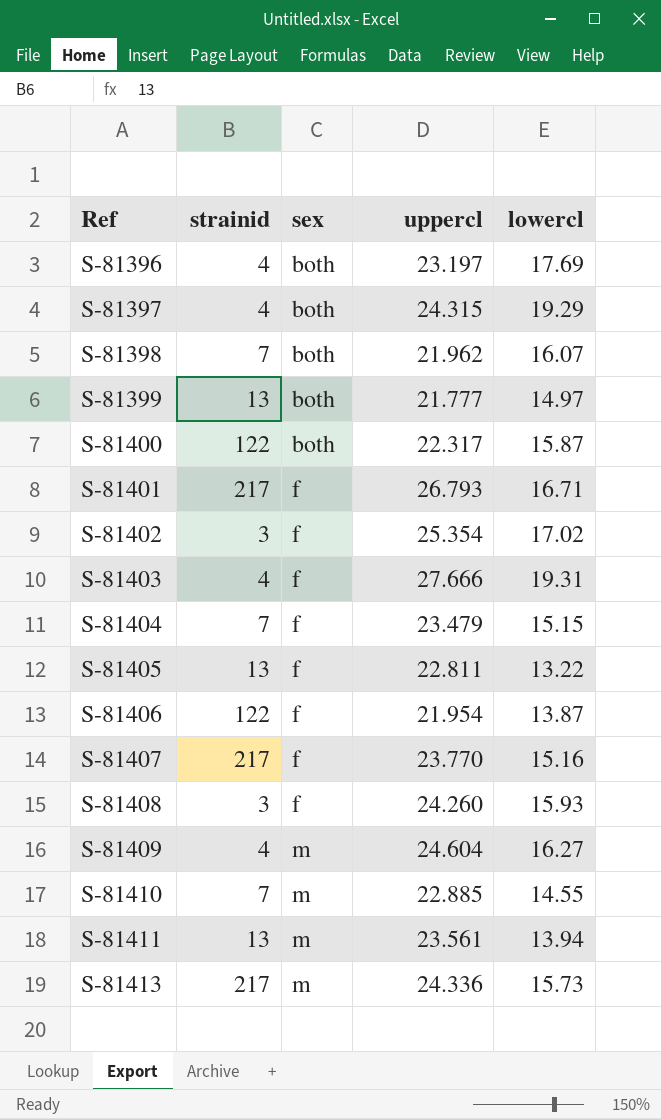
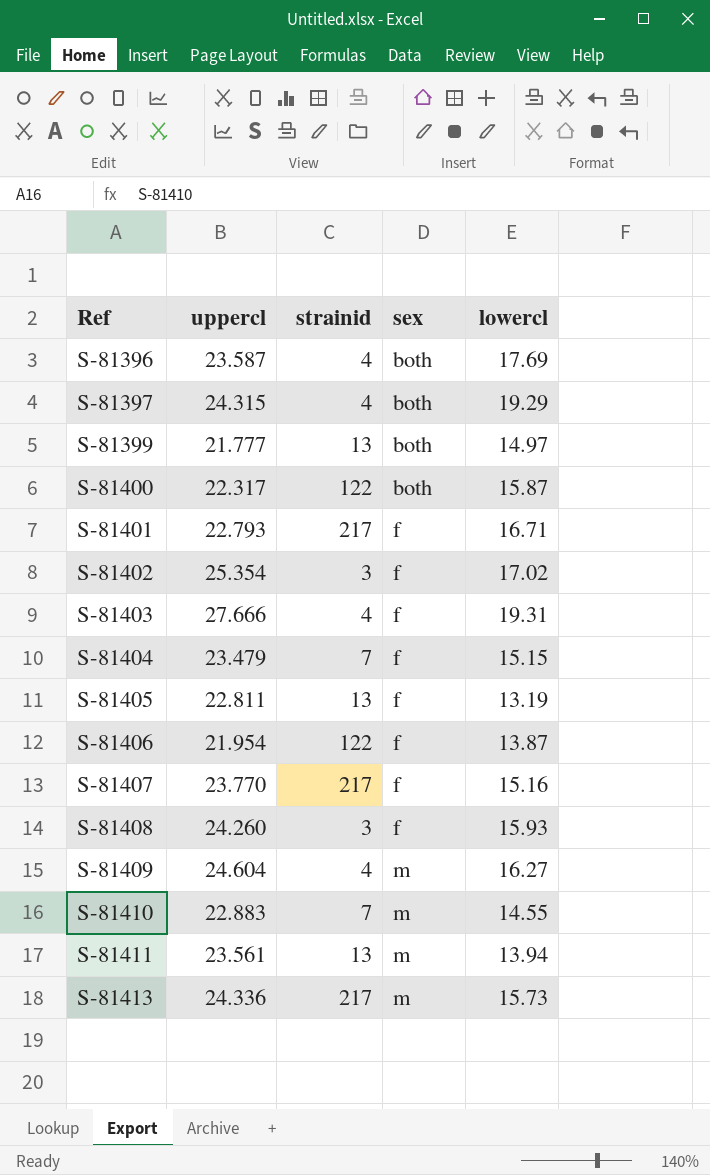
column uppercl | position: 4 -> 2
row S-81398: 7 | both | 21.962 | 16.07 -> none
S-81396 | uppercl: 23.197 -> 23.587
S-81401 | uppercl: 26.793 -> 22.793
S-81405 | lowercl: 13.22 -> 13.19
S-81410 | uppercl: 22.885 -> 22.883

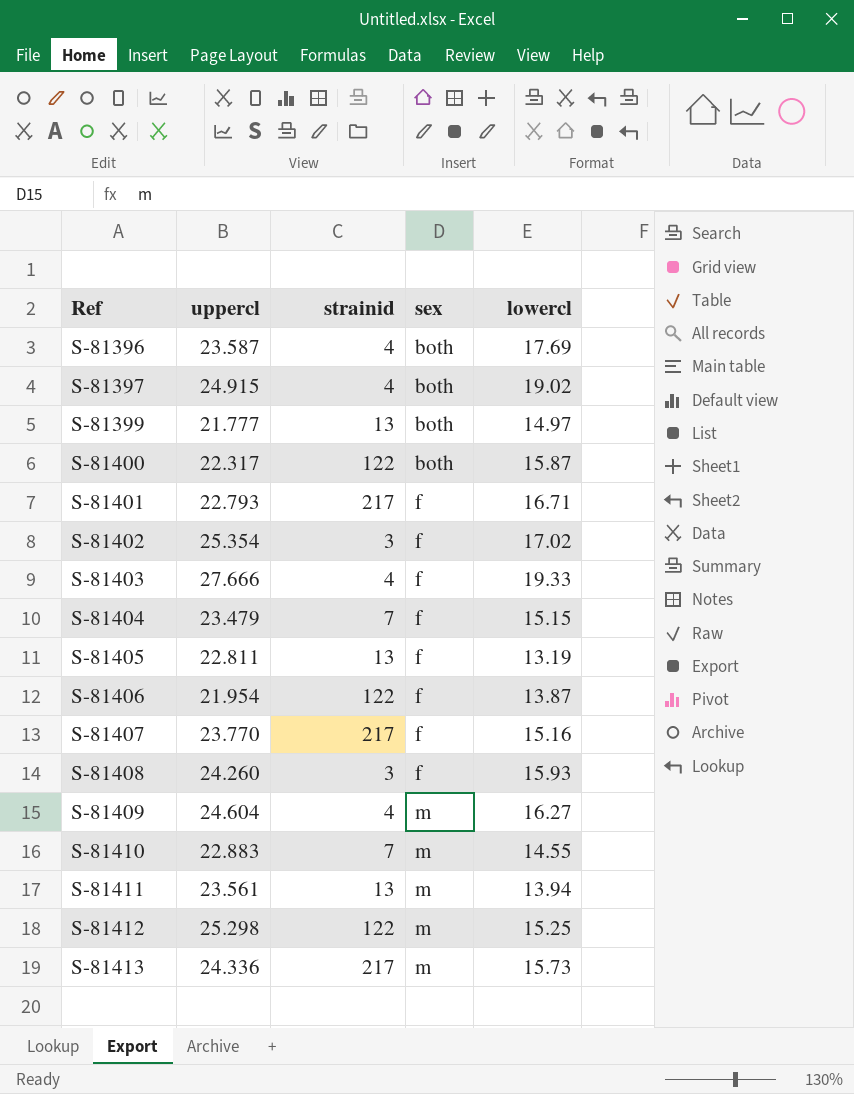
S-81397 | uppercl: 24.315 -> 24.915
S-81397 | lowercl: 19.29 -> 19.02
S-81403 | lowercl: 19.31 -> 19.33
row S-81412: none -> 25.298 | 122 | m | 15.25

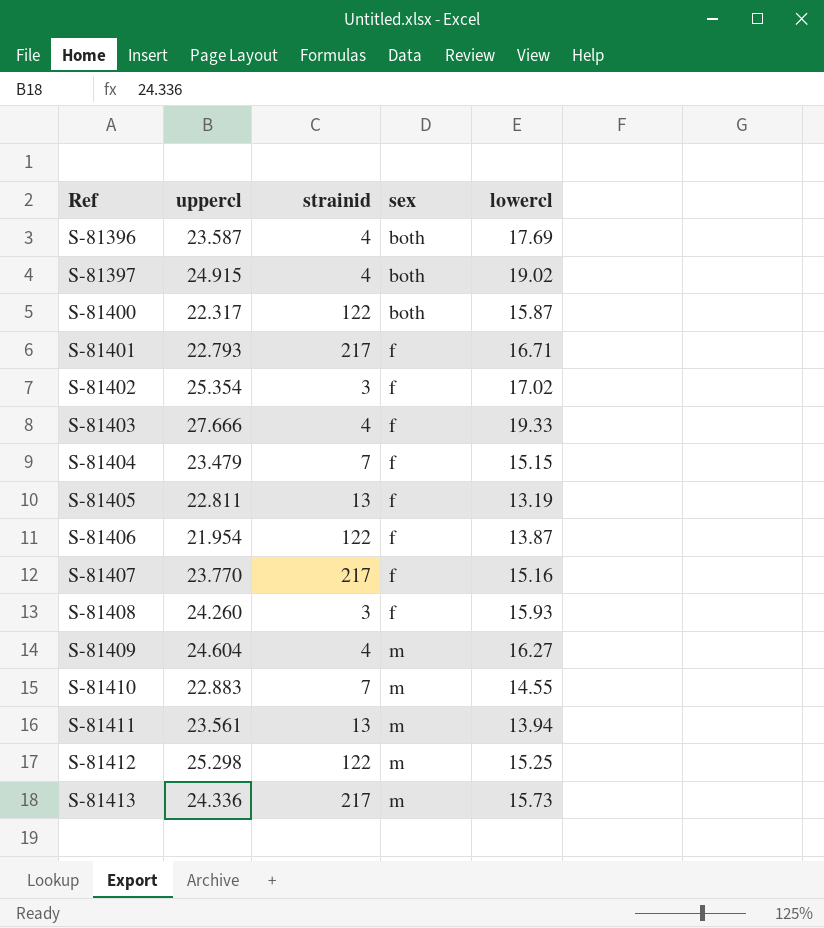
row S-81399: 21.777 | 13 | both | 14.97 -> none

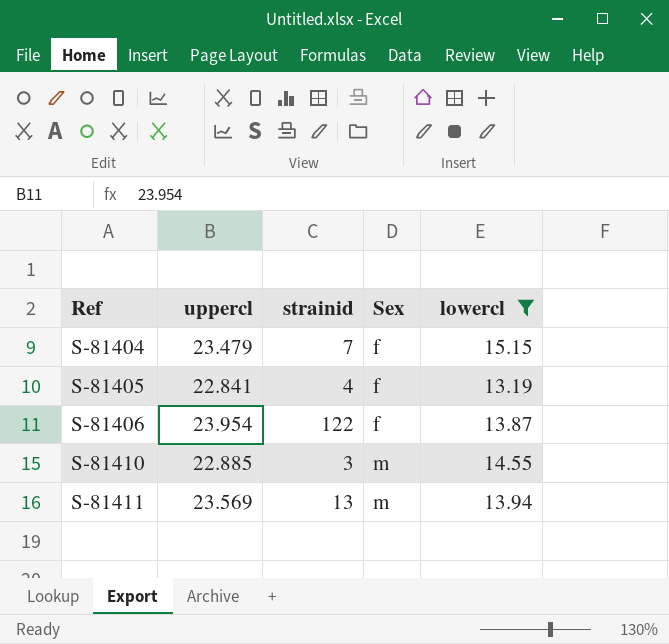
filter: none -> lowercl <= 15.15
column name: sex -> Sex
S-81405 | uppercl: 22.811 -> 22.841
S-81405 | strainid: 13 -> 4
S-81406 | uppercl: 21.954 -> 23.954
S-81410 | uppercl: 22.883 -> 22.885
S-81410 | strainid: 7 -> 3
S-81411 | uppercl: 23.561 -> 23.569

